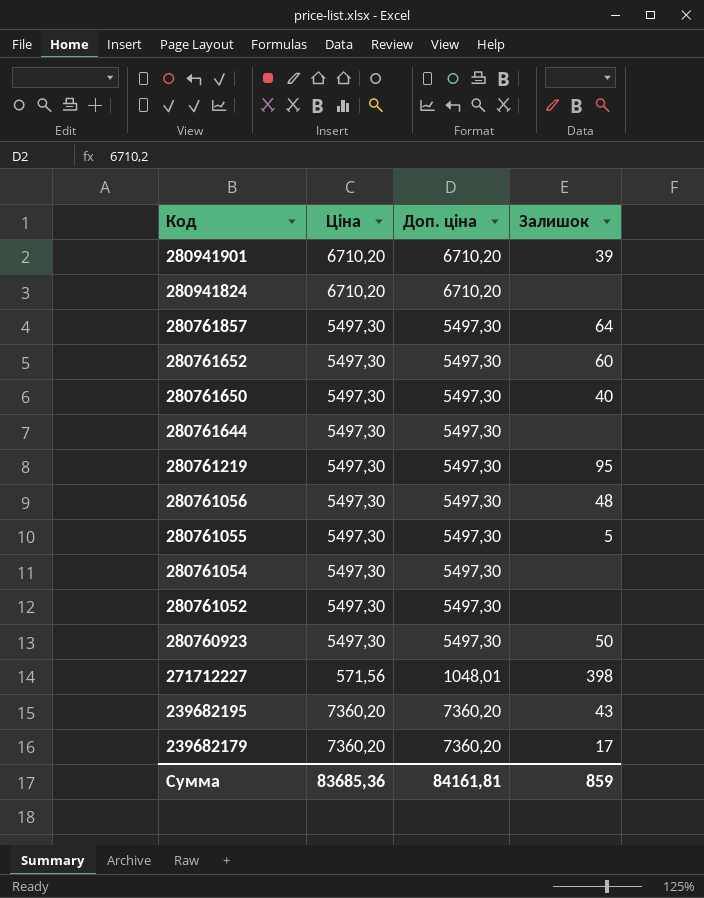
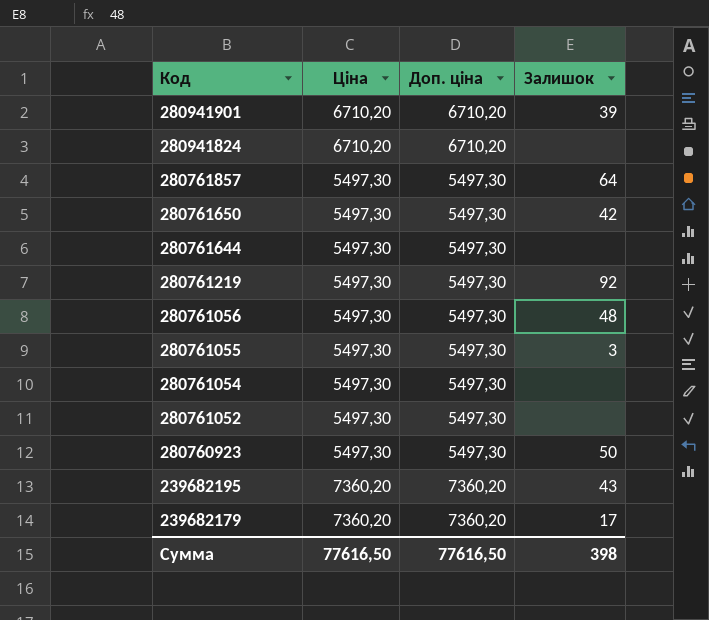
row 280761652: 5497,30 | 5497,30 | 60 -> none
row 271712227: 571,56 | 1048,01 | 398 -> none
280761650 | Залишок: 40 -> 42
280761219 | Залишок: 95 -> 92
280761055 | Залишок: 5 -> 3
Сумма | Ціна: 83685,36 -> 77616,50
Сумма | Доп. ціна: 84161,81 -> 77616,50
Сумма | Залишок: 859 -> 398

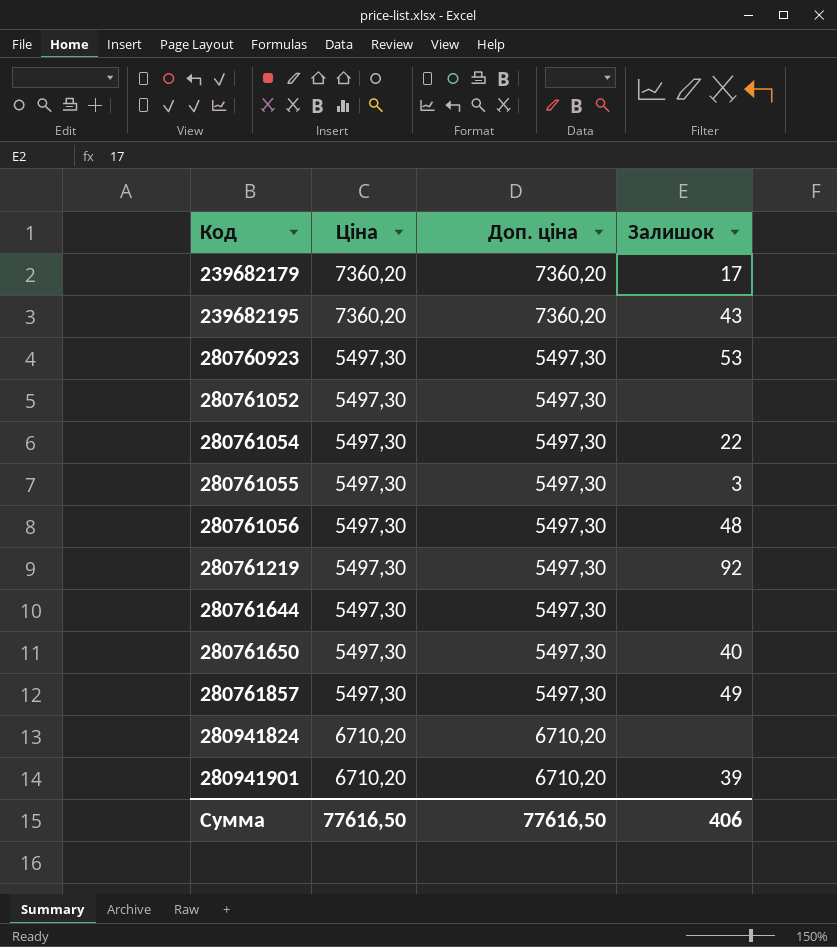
row order: Код descending -> Код ascending
280760923 | Залишок: 50 -> 53
280761054 | Залишок: none -> 22
280761650 | Залишок: 42 -> 40
280761857 | Залишок: 64 -> 49
Сумма | Залишок: 398 -> 406

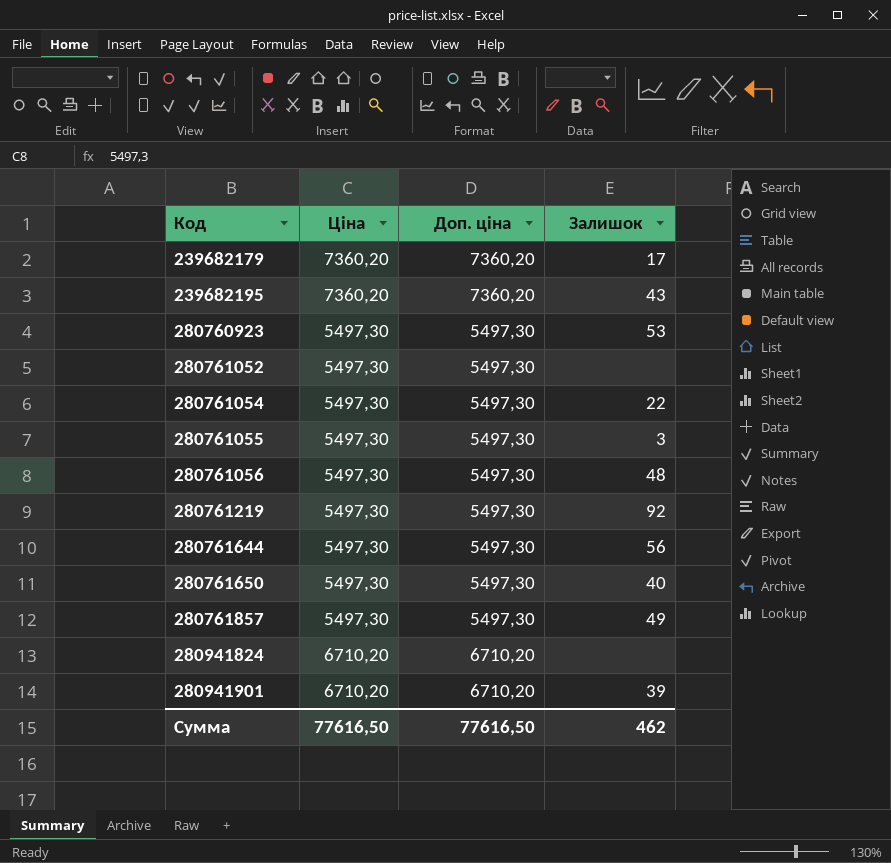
280761644 | Залишок: none -> 56
Сумма | Залишок: 406 -> 462

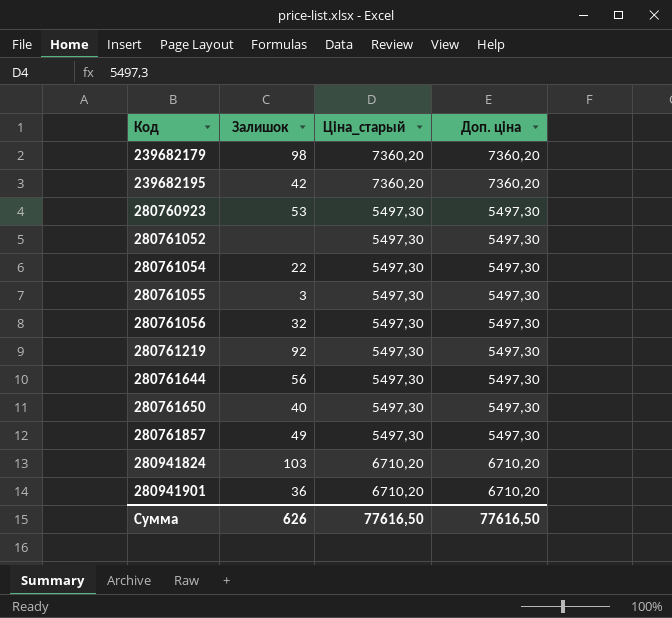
column Залишок | position: 4 -> 2
column name: Ціна -> Ціна_старый
239682179 | Залишок: 17 -> 98
239682195 | Залишок: 43 -> 42
280761056 | Залишок: 48 -> 32
280941824 | Залишок: none -> 103
280941901 | Залишок: 39 -> 36
Сумма | Залишок: 462 -> 626

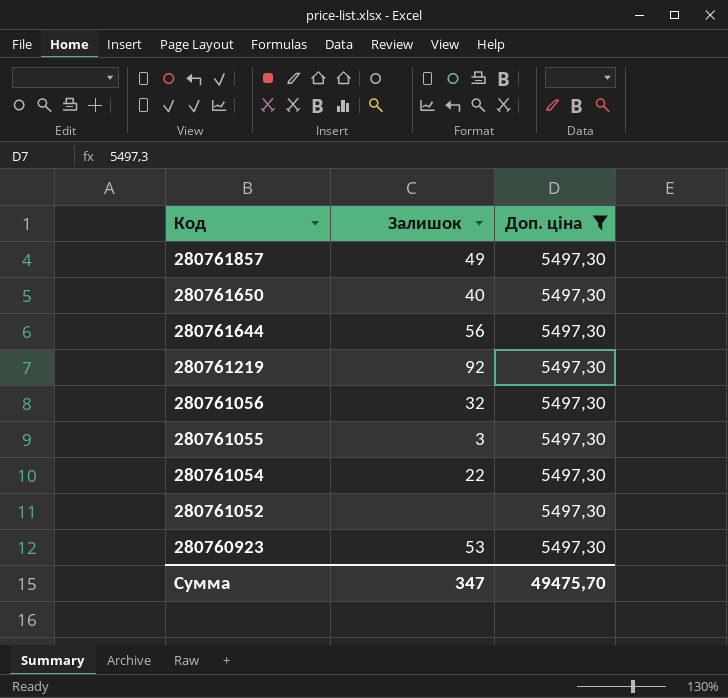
filter: none -> Доп. ціна = 5497,30
row order: Код ascending -> Код descending
column Ціна_старый | position: 3 -> none
Сумма | Залишок: 626 -> 347
Сумма | Доп. ціна: 77616,50 -> 49475,70

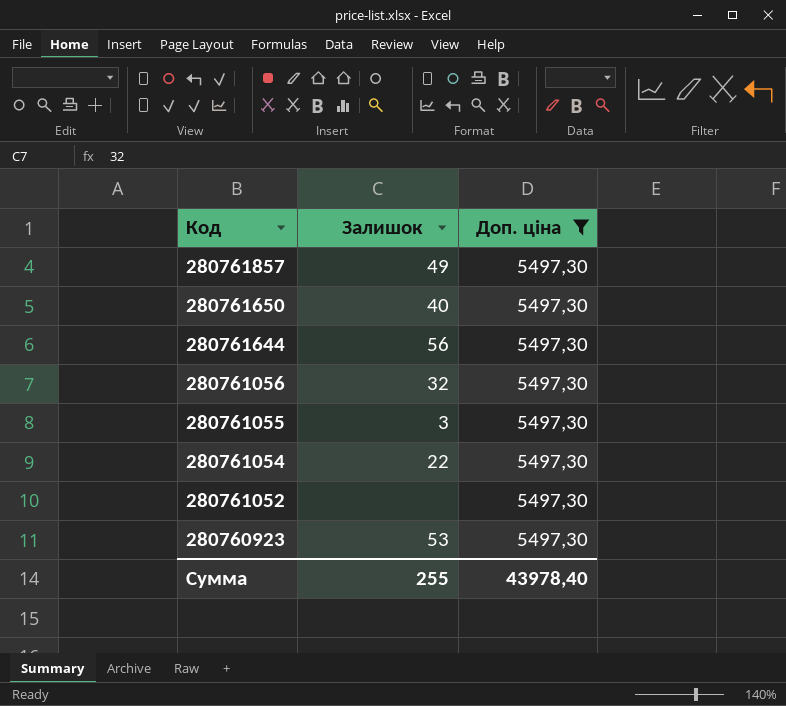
row 280761219: 92 | 5497,30 -> none
Сумма | Залишок: 347 -> 255
Сумма | Доп. ціна: 49475,70 -> 43978,40

